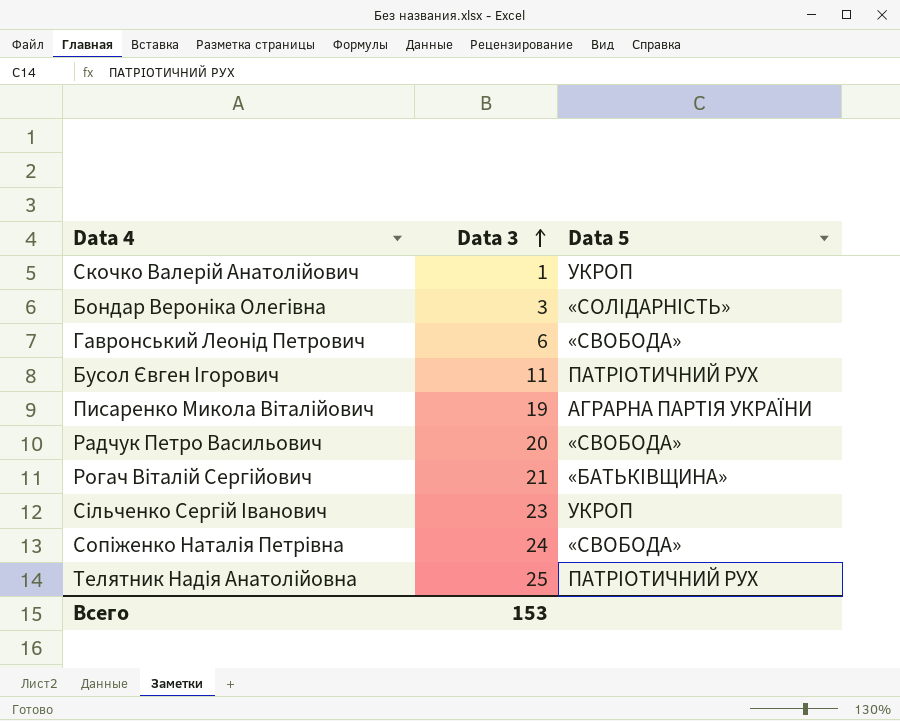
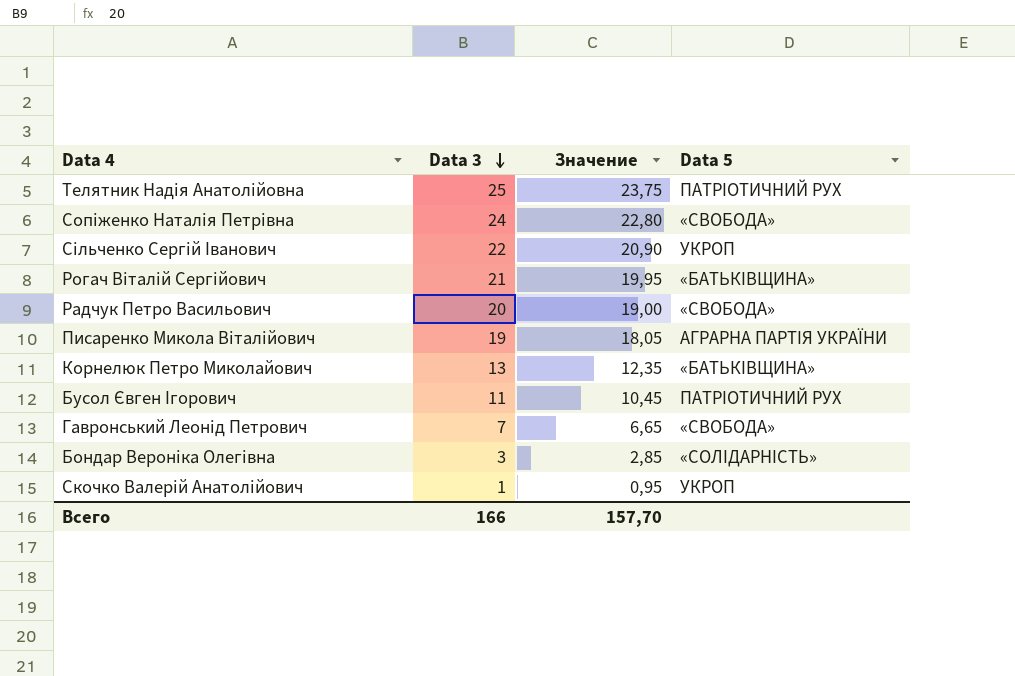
row order: Data 3 ascending -> Data 3 descending
column Значение | formula: none -> [Data 3] * 0,95
Сільченко Сергій Іванович | Data 3: 23 -> 22
row Корнелюк Петро Миколайович: none -> 13 | 12,35 | «БАТЬКІВЩИНА»
Гавронський Леонід Петрович | Data 3: 6 -> 7
Всего | Data 3: 153 -> 166

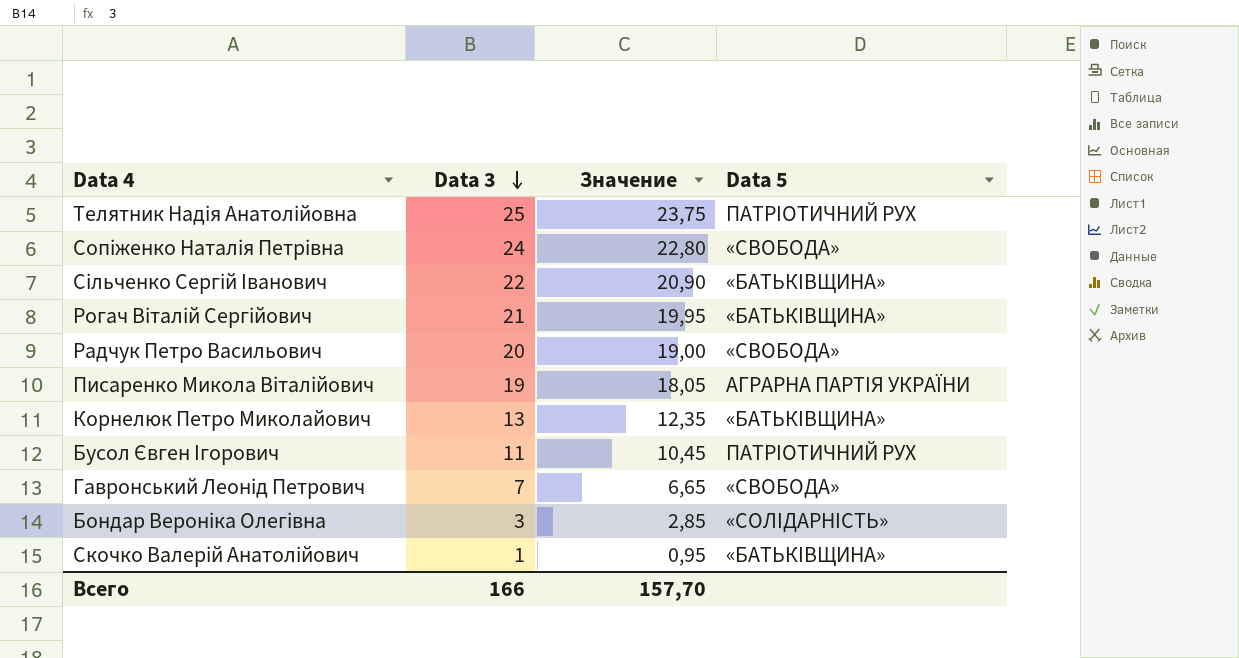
Сільченко Сергій Іванович | Data 5: УКРОП -> «БАТЬКІВЩИНА»
Скочко Валерій Анатолійович | Data 5: УКРОП -> «БАТЬКІВЩИНА»

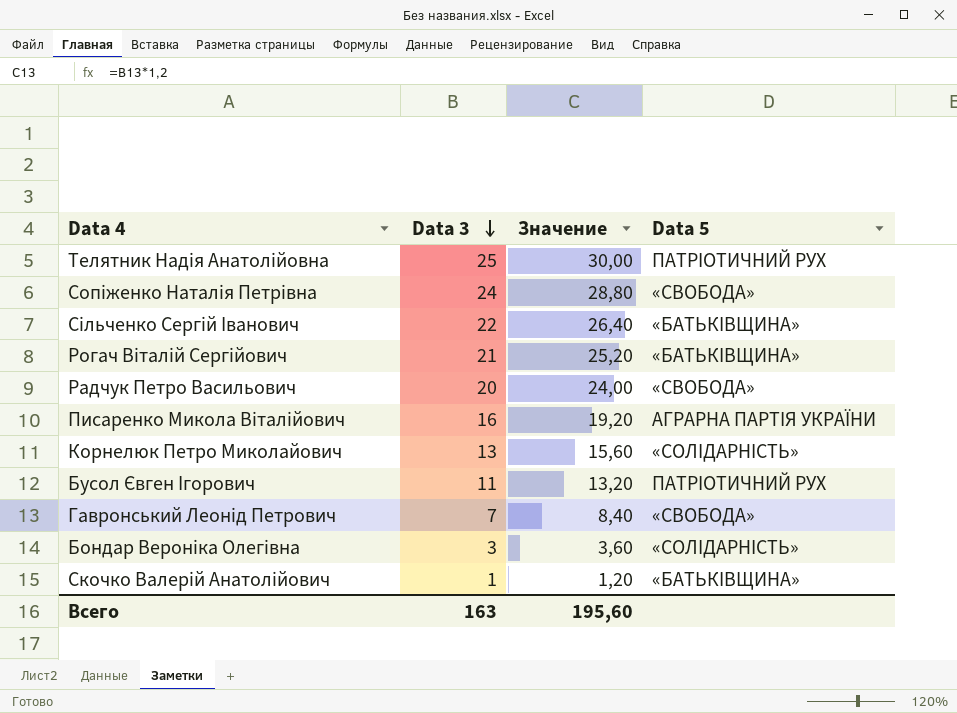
column Значение | formula: [Data 3] * 0,95 -> [Data 3] * 1,2
Писаренко Микола Віталійович | Data 3: 19 -> 16
Корнелюк Петро Миколайович | Data 5: «БАТЬКІВЩИНА» -> «СОЛІДАРНІСТЬ»
Всего | Data 3: 166 -> 163
Всего | Значение: 157,70 -> 195,60

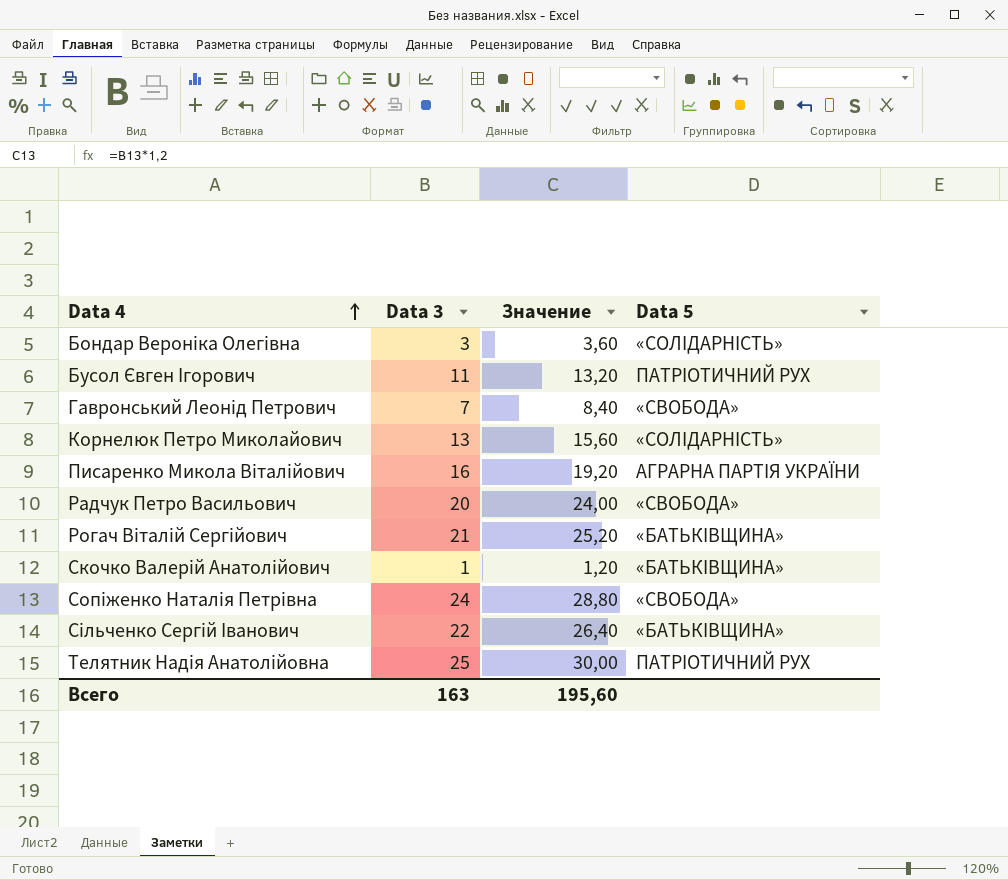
row order: Data 3 descending -> Data 4 ascending

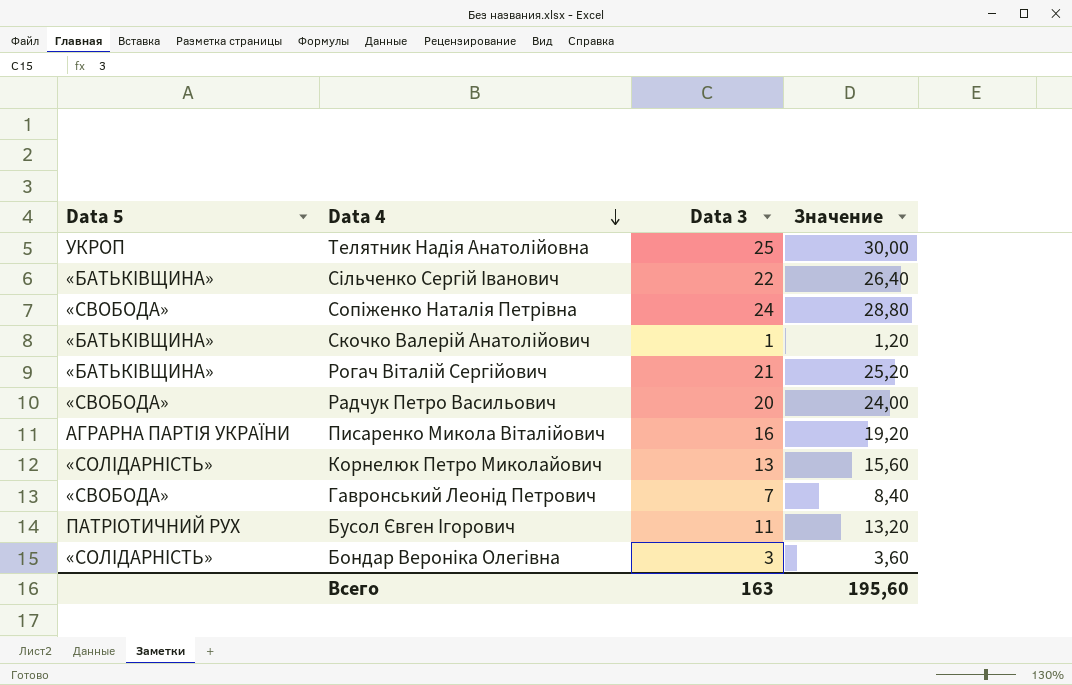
row order: Data 4 ascending -> Data 4 descending
column Data 5 | position: 4 -> 1
Телятник Надія Анатолійовна | Data 5: ПАТРІОТИЧНИЙ РУХ -> УКРОП

